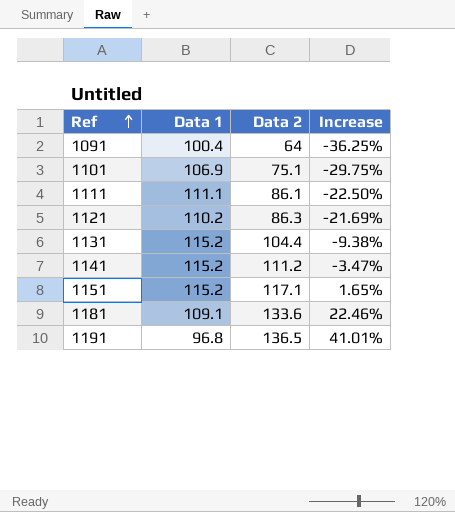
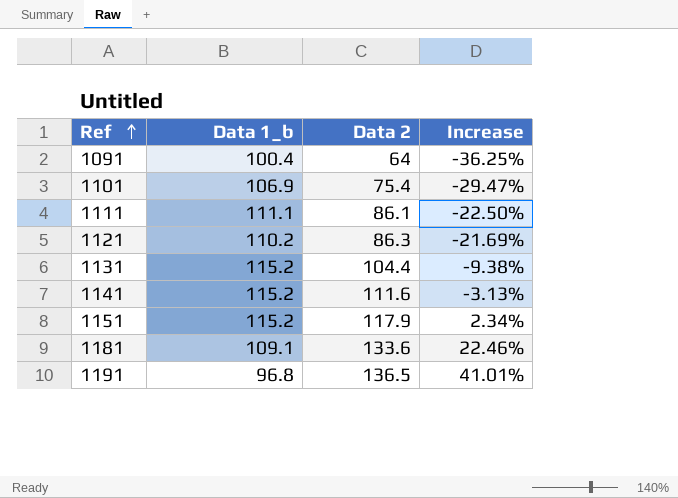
column name: Data 1 -> Data 1_b
1101 | Data 2: 75.1 -> 75.4
1101 | Increase: -29.75% -> -29.47%
1141 | Data 2: 111.2 -> 111.6
1141 | Increase: -3.47% -> -3.13%
1151 | Data 2: 117.1 -> 117.9
1151 | Increase: 1.65% -> 2.34%

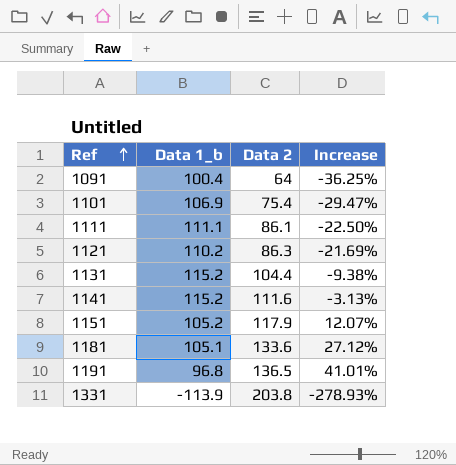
1151 | Data 1_b: 115.2 -> 105.2
1151 | Increase: 2.34% -> 12.07%
1181 | Data 1_b: 109.1 -> 105.1
1181 | Increase: 22.46% -> 27.12%
row 1331: none -> -113.9 | 203.8 | -278.93%

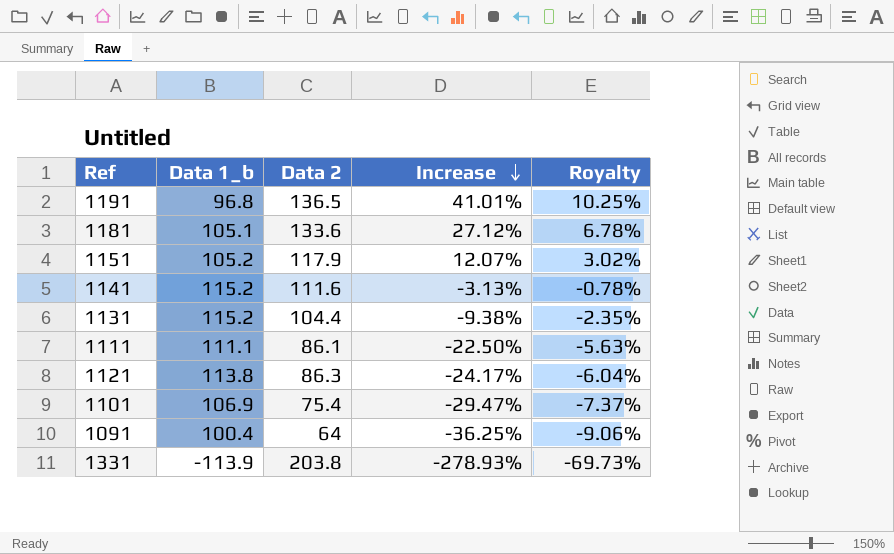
row order: Ref ascending -> Increase descending
column Royalty | formula: none -> [Increase] * 0.25
1121 | Data 1_b: 110.2 -> 113.8
1121 | Increase: -21.69% -> -24.17%

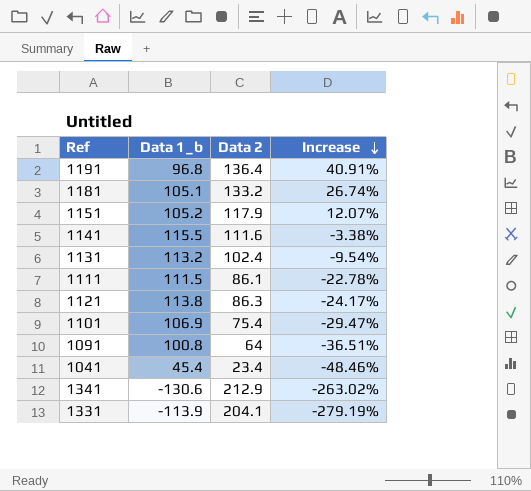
column Royalty | formula: [Increase] * 0.25 -> none
1191 | Data 2: 136.5 -> 136.4
1191 | Increase: 41.01% -> 40.91%
1181 | Data 2: 133.6 -> 133.2
1181 | Increase: 27.12% -> 26.74%
1141 | Data 1_b: 115.2 -> 115.5
1141 | Increase: -3.13% -> -3.38%
1131 | Data 1_b: 115.2 -> 113.2
1131 | Data 2: 104.4 -> 102.4
1131 | Increase: -9.38% -> -9.54%
1111 | Data 1_b: 111.1 -> 111.5
1111 | Increase: -22.50% -> -22.78%
1091 | Data 1_b: 100.4 -> 100.8
1091 | Increase: -36.25% -> -36.51%
row 1041: none -> 45.4 | 23.4 | -48.46%
row 1341: none -> -130.6 | 212.9 | -263.02%
1331 | Data 2: 203.8 -> 204.1
1331 | Increase: -278.93% -> -279.19%

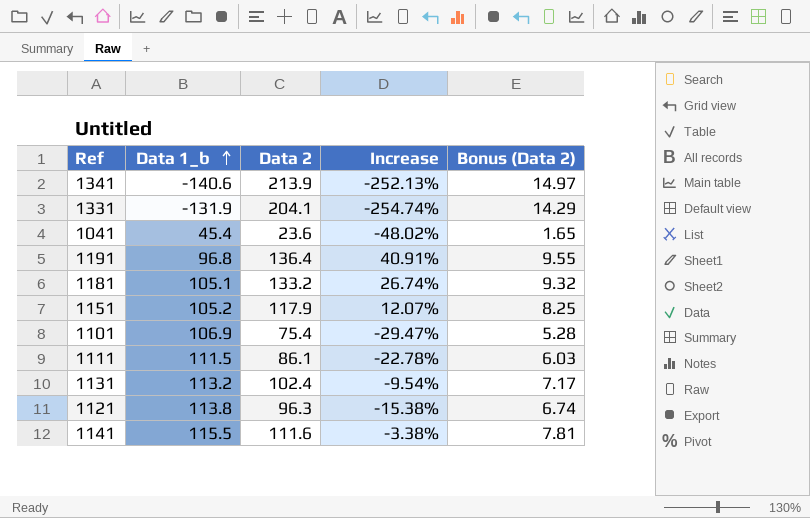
row order: Increase descending -> Data 1_b ascending
column Bonus (Data 2) | formula: none -> [Data 2] * 0.07
row 1091: 100.8 | 64 | -36.51% -> none
1341 | Data 1_b: -130.6 -> -140.6
1341 | Data 2: 212.9 -> 213.9
1341 | Increase: -263.02% -> -252.13%
1331 | Data 1_b: -113.9 -> -131.9
1331 | Increase: -279.19% -> -254.74%
1041 | Data 2: 23.4 -> 23.6
1041 | Increase: -48.46% -> -48.02%
1121 | Data 2: 86.3 -> 96.3
1121 | Increase: -24.17% -> -15.38%

